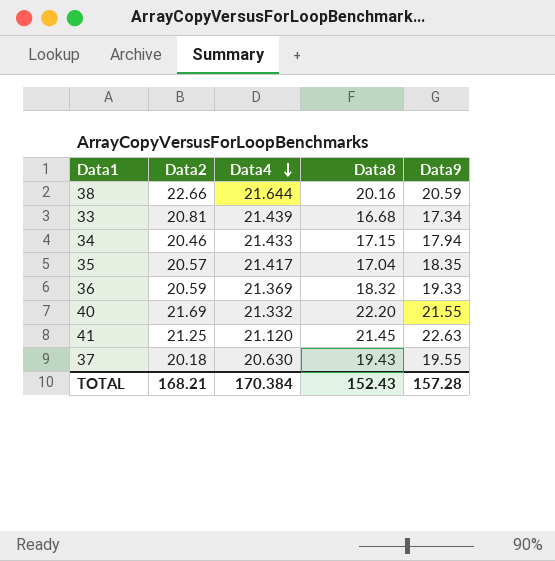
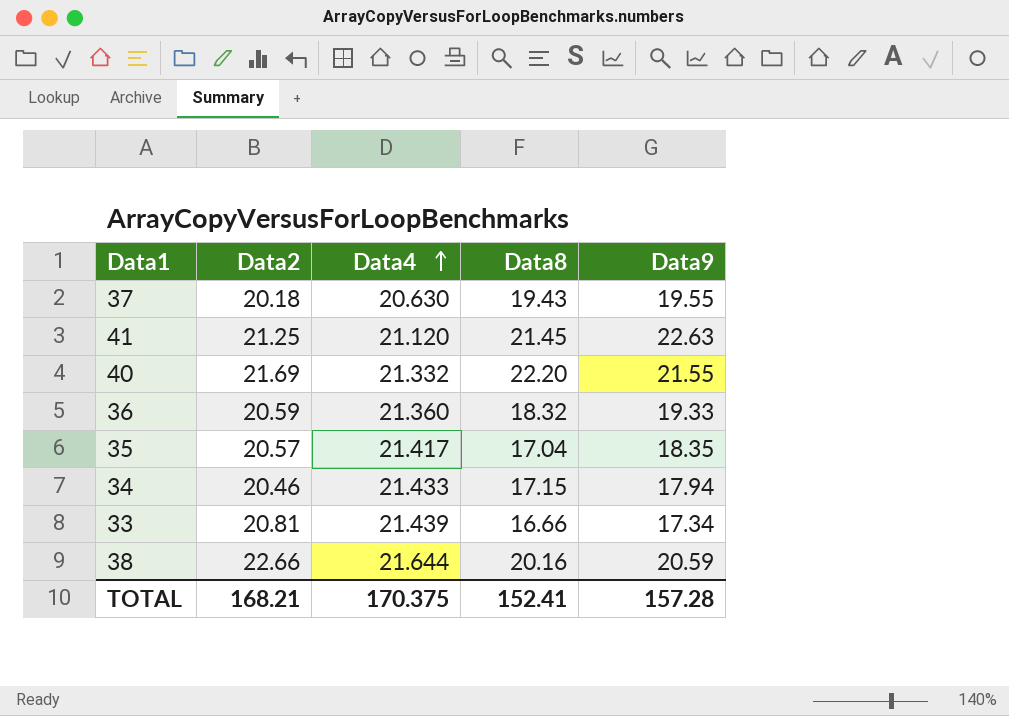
row order: Data4 descending -> Data4 ascending
36 | Data4: 21.369 -> 21.360
33 | Data8: 16.68 -> 16.66
TOTAL | Data4: 170.384 -> 170.375
TOTAL | Data8: 152.43 -> 152.41

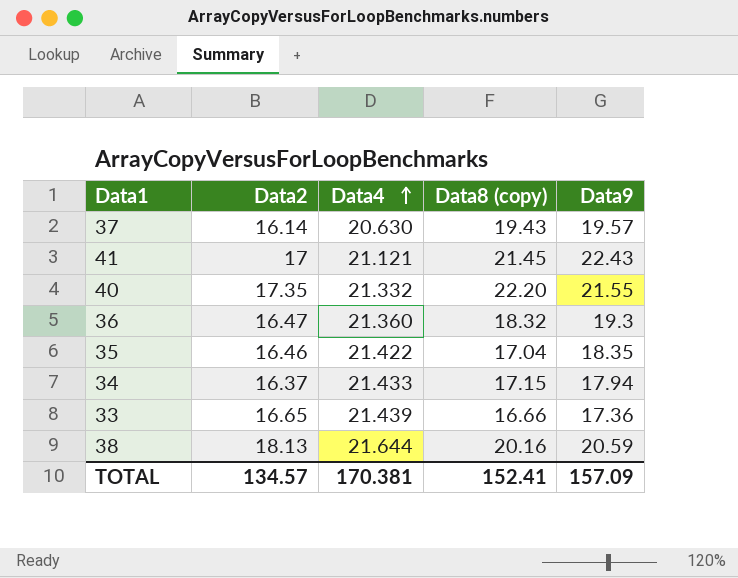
column name: Data8 -> Data8 (copy)
37 | Data2: 20.18 -> 16.14
37 | Data9: 19.55 -> 19.57
41 | Data2: 21.25 -> 17
41 | Data4: 21.120 -> 21.121
41 | Data9: 22.63 -> 22.43
40 | Data2: 21.69 -> 17.35
36 | Data2: 20.59 -> 16.47
36 | Data9: 19.33 -> 19.3
35 | Data2: 20.57 -> 16.46
35 | Data4: 21.417 -> 21.422
34 | Data2: 20.46 -> 16.37
33 | Data2: 20.81 -> 16.65
33 | Data9: 17.34 -> 17.36
38 | Data2: 22.66 -> 18.13
TOTAL | Data2: 168.21 -> 134.57
TOTAL | Data4: 170.375 -> 170.381
TOTAL | Data9: 157.28 -> 157.09

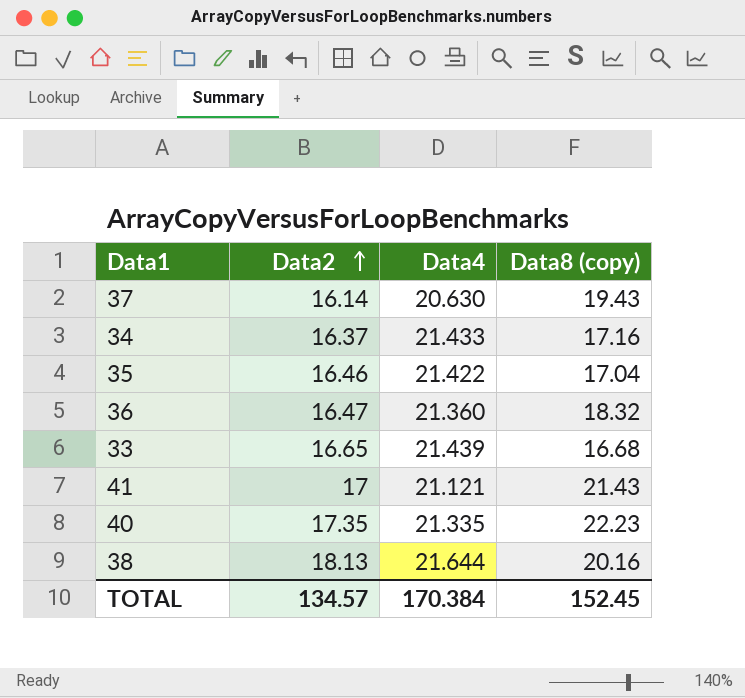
row order: Data4 ascending -> Data2 ascending
column Data9 | position: 5 -> none
34 | Data8 (copy): 17.15 -> 17.16
33 | Data8 (copy): 16.66 -> 16.68
41 | Data8 (copy): 21.45 -> 21.43
40 | Data4: 21.332 -> 21.335
40 | Data8 (copy): 22.20 -> 22.23
TOTAL | Data4: 170.381 -> 170.384
TOTAL | Data8 (copy): 152.41 -> 152.45

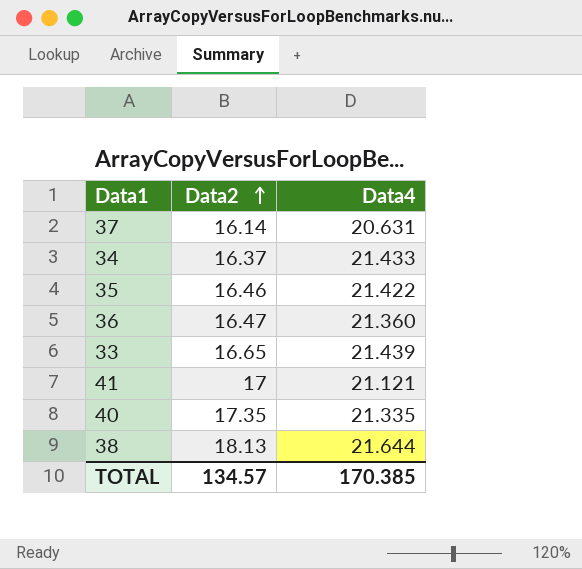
column Data8 (copy) | position: 4 -> none
37 | Data4: 20.630 -> 20.631
TOTAL | Data4: 170.384 -> 170.385

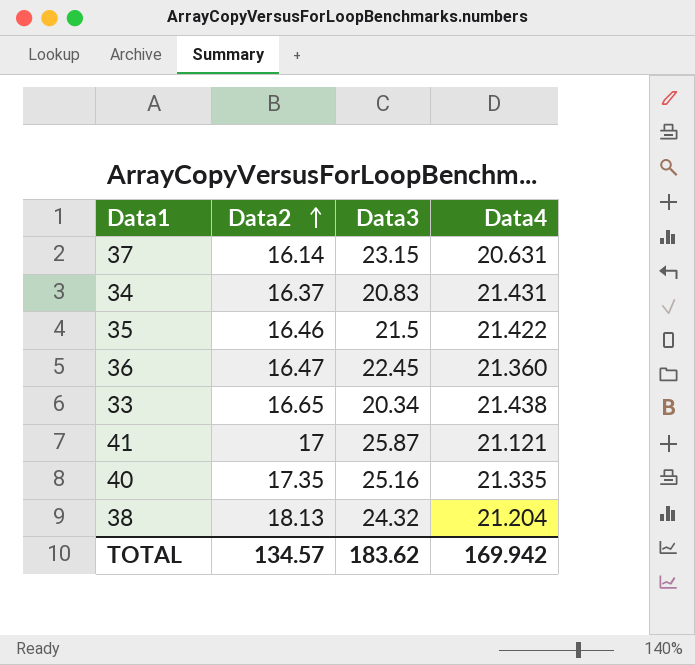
column Data3 | position: none -> 3
34 | Data4: 21.433 -> 21.431
33 | Data4: 21.439 -> 21.438
38 | Data4: 21.644 -> 21.204
TOTAL | Data4: 170.385 -> 169.942

